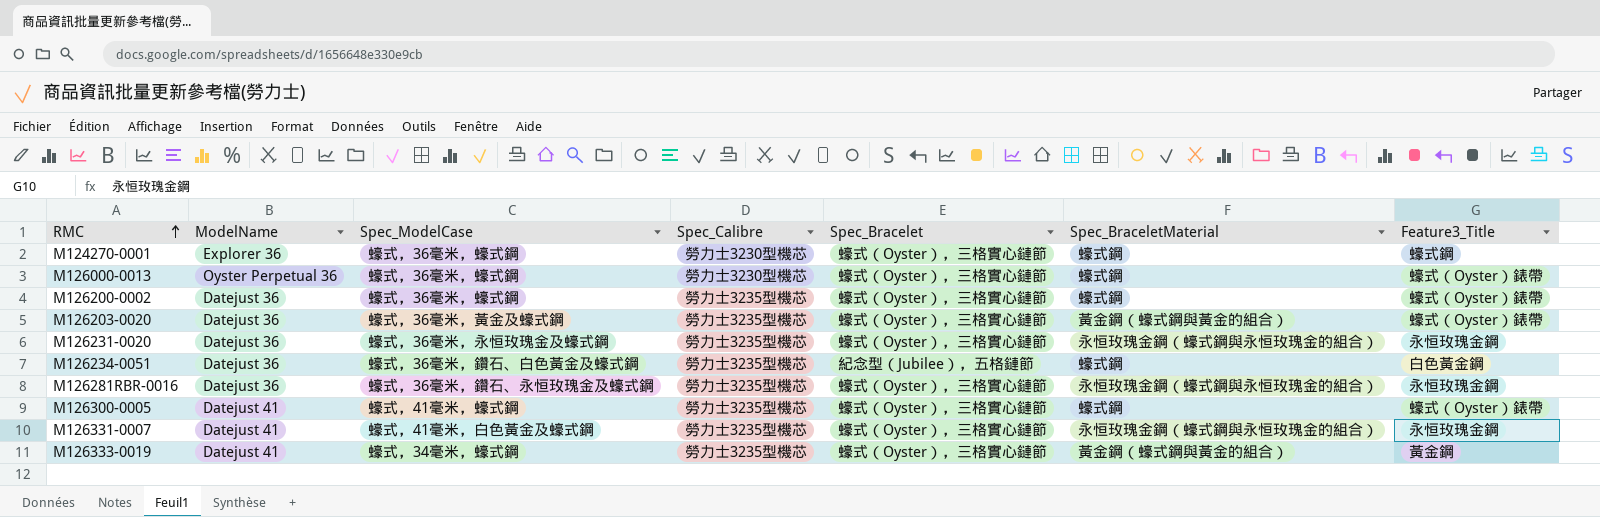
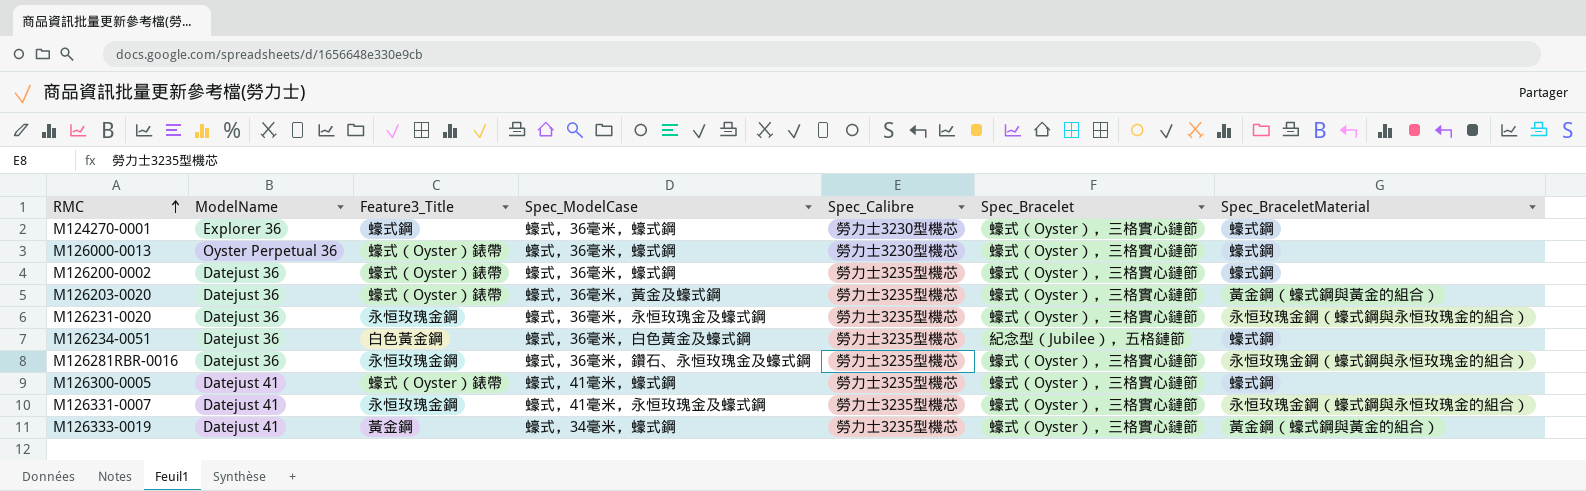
column Feature3_Title | position: 7 -> 3
M126234-0051 | Spec_ModelCase: 蠔式，36毫米，鑽石、白色黃金及蠔式鋼 -> 蠔式，36毫米，白色黃金及蠔式鋼
M126331-0007 | Spec_ModelCase: 蠔式，41毫米，白色黃金及蠔式鋼 -> 蠔式，41毫米，永恒玫瑰金及蠔式鋼

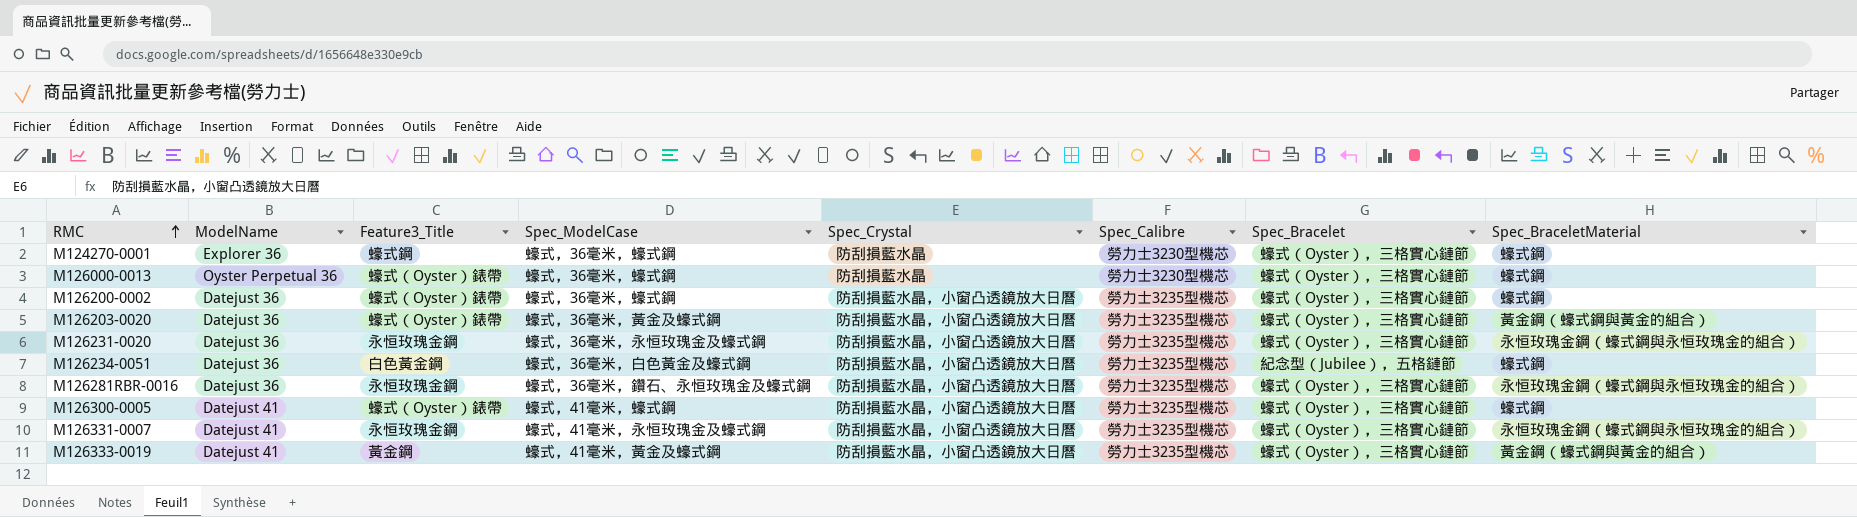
column Spec_Crystal | position: none -> 5
M126333-0019 | Spec_ModelCase: 蠔式，34毫米，蠔式鋼 -> 蠔式，41毫米，黃金及蠔式鋼

